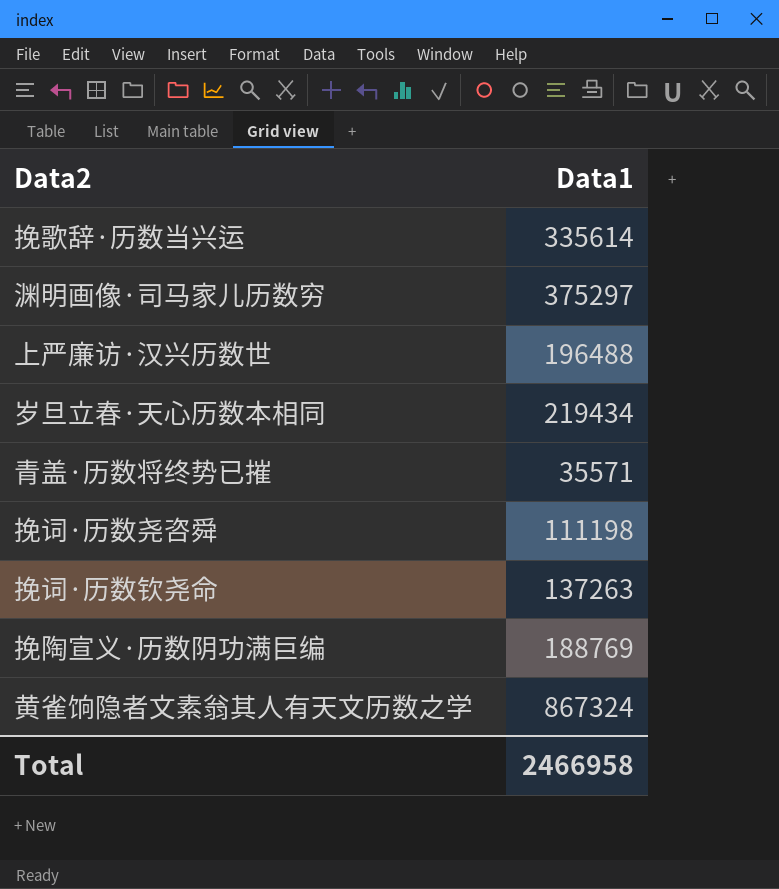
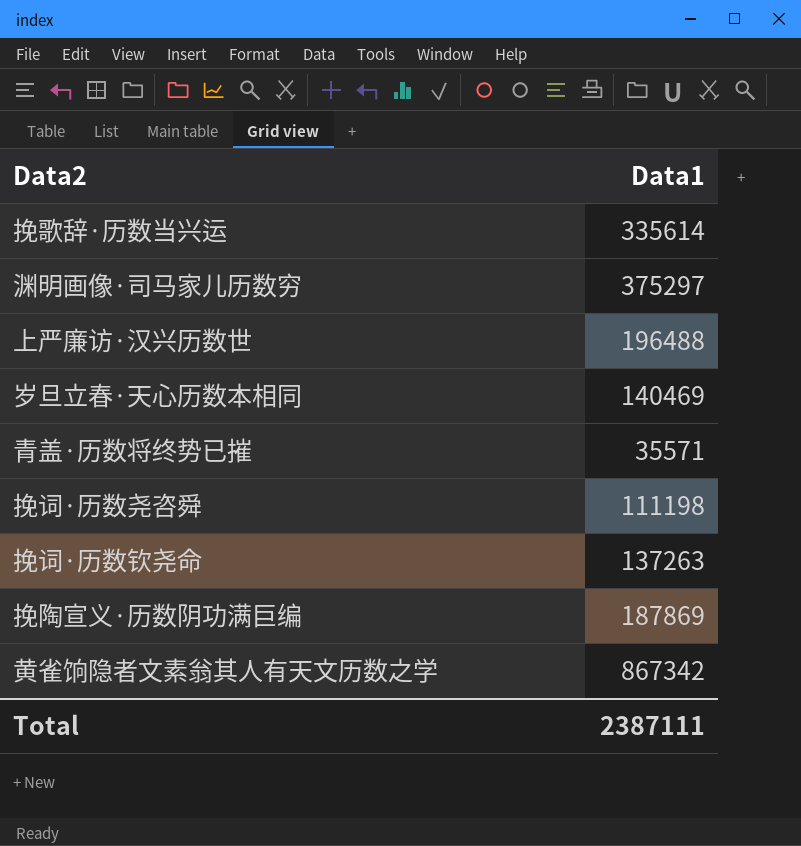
岁旦立春·天心历数本相同 | Data1: 219434 -> 140469
挽陶宣义·历数阴功满巨编 | Data1: 188769 -> 187869
黄雀饷隐者文素翁其人有天文历数之学 | Data1: 867324 -> 867342
Total | Data1: 2466958 -> 2387111

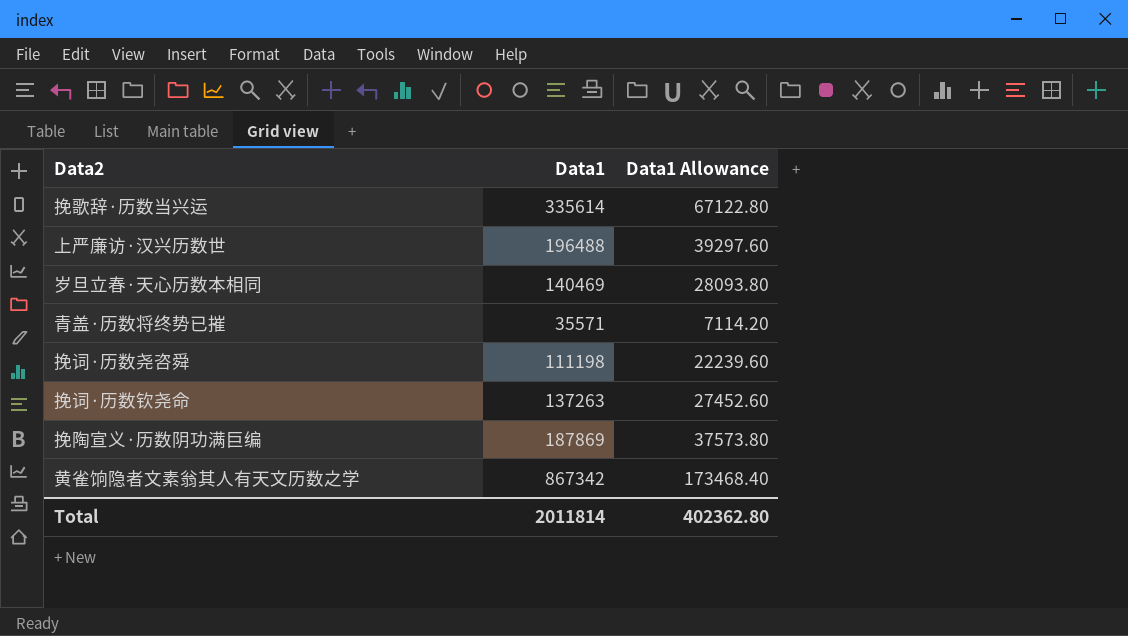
column Data1 Allowance | formula: none -> [Data1] * 0.2
row 渊明画像·司马家儿历数穷: 375297 -> none
Total | Data1: 2387111 -> 2011814

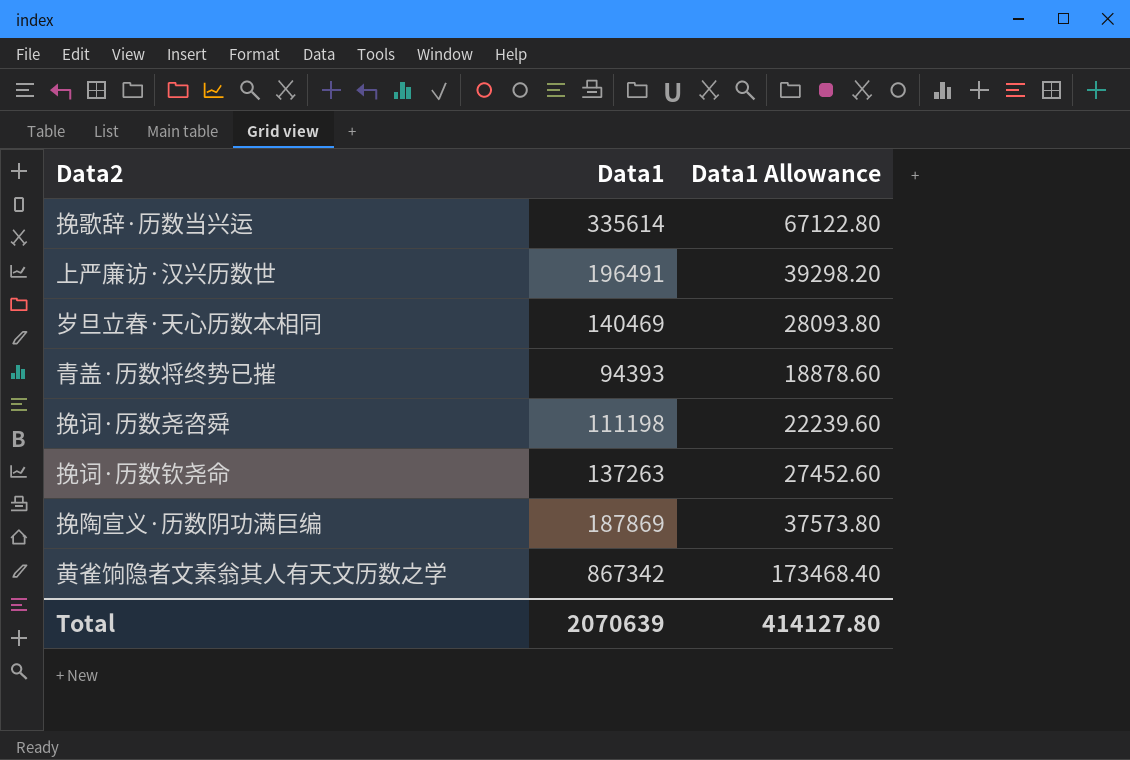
上严廉访·汉兴历数世 | Data1: 196488 -> 196491
上严廉访·汉兴历数世 | Data1 Allowance: 39297.60 -> 39298.20
青盖·历数将终势已摧 | Data1: 35571 -> 94393
青盖·历数将终势已摧 | Data1 Allowance: 7114.20 -> 18878.60
Total | Data1: 2011814 -> 2070639
Total | Data1 Allowance: 402362.80 -> 414127.80

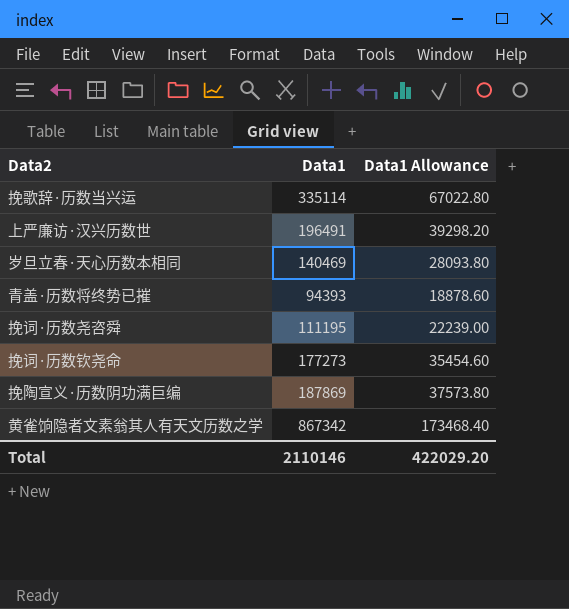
挽歌辞·历数当兴运 | Data1: 335614 -> 335114
挽歌辞·历数当兴运 | Data1 Allowance: 67122.80 -> 67022.80
挽词·历数尧咨舜 | Data1: 111198 -> 111195
挽词·历数尧咨舜 | Data1 Allowance: 22239.60 -> 22239.00
挽词·历数钦尧命 | Data1: 137263 -> 177273
挽词·历数钦尧命 | Data1 Allowance: 27452.60 -> 35454.60
Total | Data1: 2070639 -> 2110146
Total | Data1 Allowance: 414127.80 -> 422029.20

